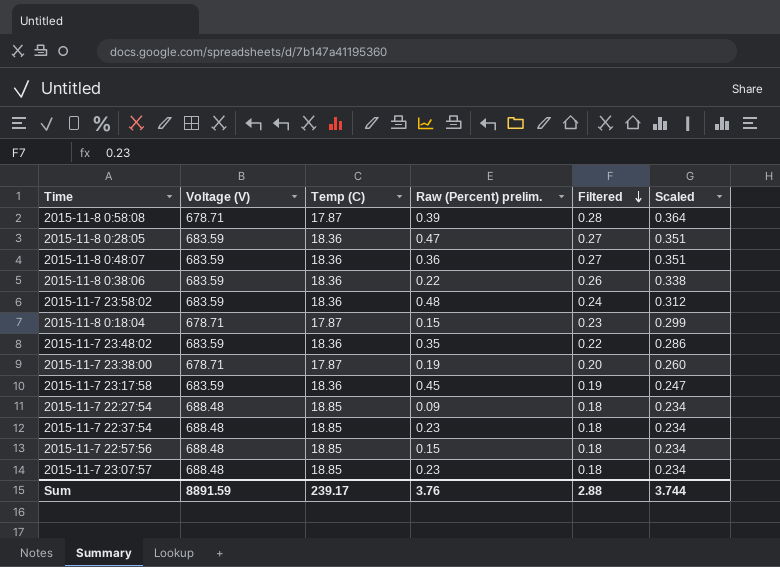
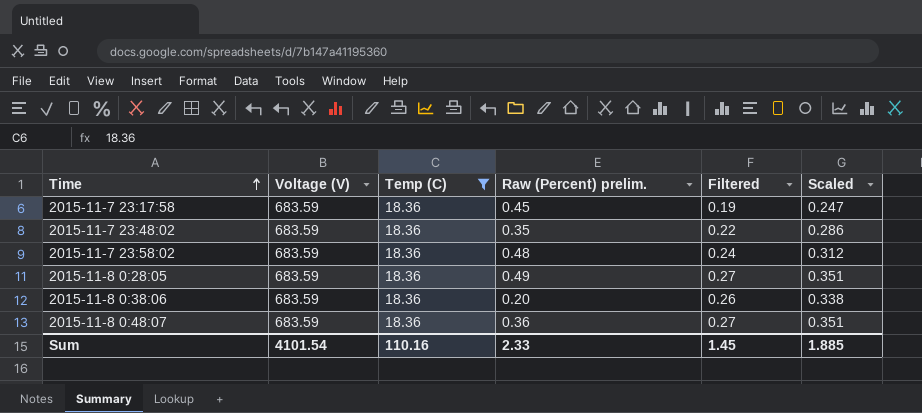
filter: none -> Temp (C) = 18.36
row order: Filtered descending -> Time ascending
2015-11-8 0:28:05 | Raw (Percent) prelim.: 0.47 -> 0.49
2015-11-8 0:38:06 | Raw (Percent) prelim.: 0.22 -> 0.20
Sum | Voltage (V): 8891.59 -> 4101.54
Sum | Temp (C): 239.17 -> 110.16
Sum | Raw (Percent) prelim.: 3.76 -> 2.33
Sum | Filtered: 2.88 -> 1.45
Sum | Scaled: 3.744 -> 1.885

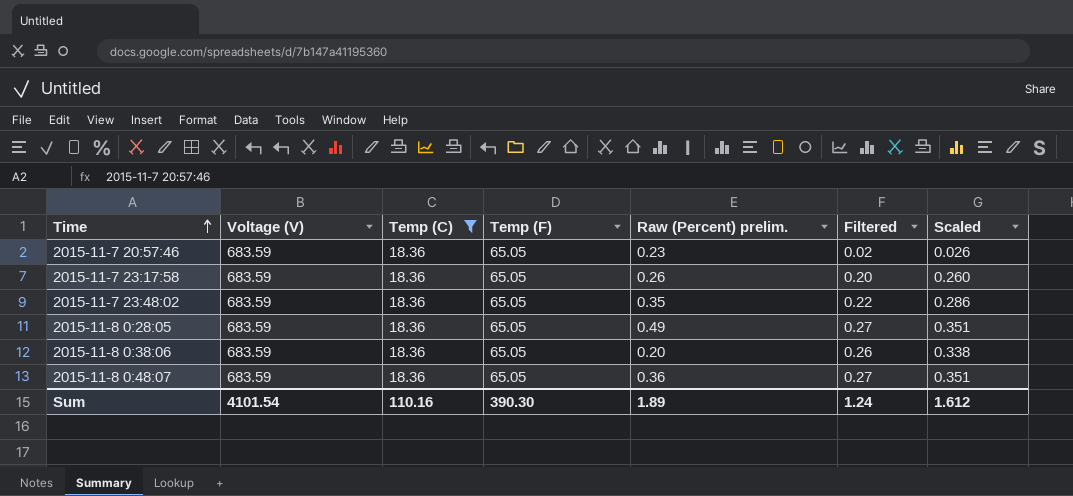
column Temp (F) | position: none -> 4
row 2015-11-7 23:58:02: 683.59 | 18.36 | 0.48 | 0.24 | 0.312 -> none
row 2015-11-7 20:57:46: none -> 683.59 | 18.36 | 65.05 | 0.23 | 0.02 | 0.026
2015-11-7 23:17:58 | Raw (Percent) prelim.: 0.45 -> 0.26
2015-11-7 23:17:58 | Filtered: 0.19 -> 0.20
2015-11-7 23:17:58 | Scaled: 0.247 -> 0.260
Sum | Raw (Percent) prelim.: 2.33 -> 1.89
Sum | Filtered: 1.45 -> 1.24
Sum | Scaled: 1.885 -> 1.612

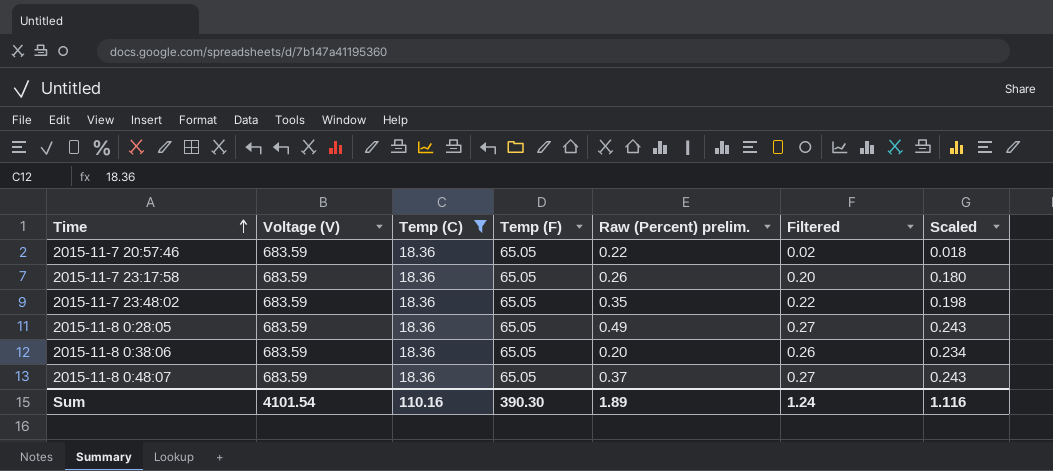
column Scaled | formula: [Filtered] * 1.3 -> [Filtered] * 0.9
2015-11-7 20:57:46 | Raw (Percent) prelim.: 0.23 -> 0.22
2015-11-8 0:48:07 | Raw (Percent) prelim.: 0.36 -> 0.37
Sum | Scaled: 1.612 -> 1.116

